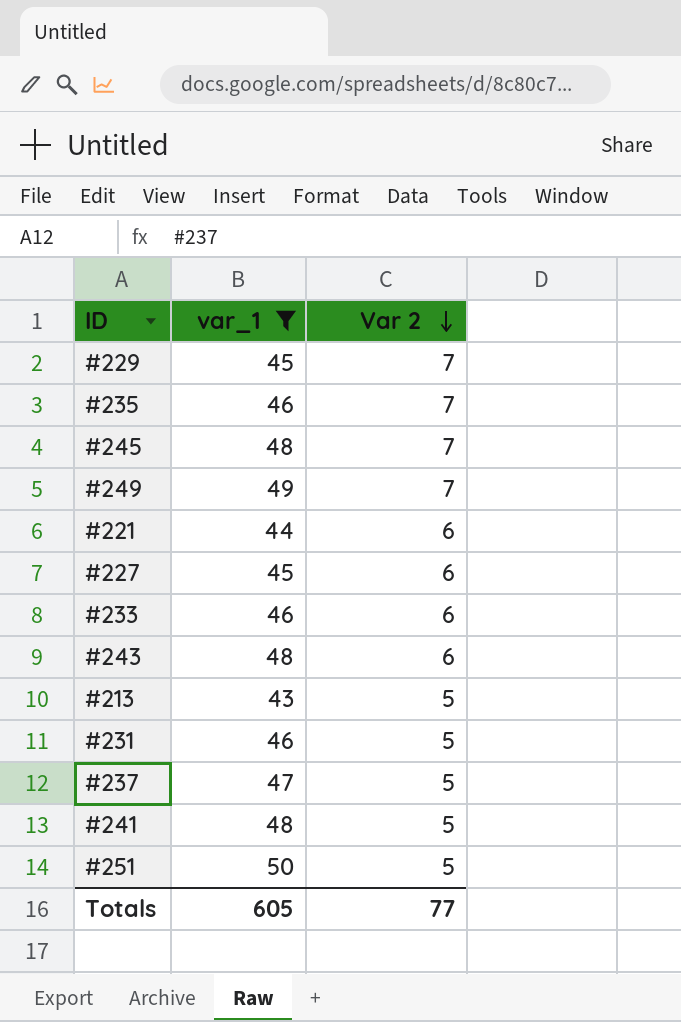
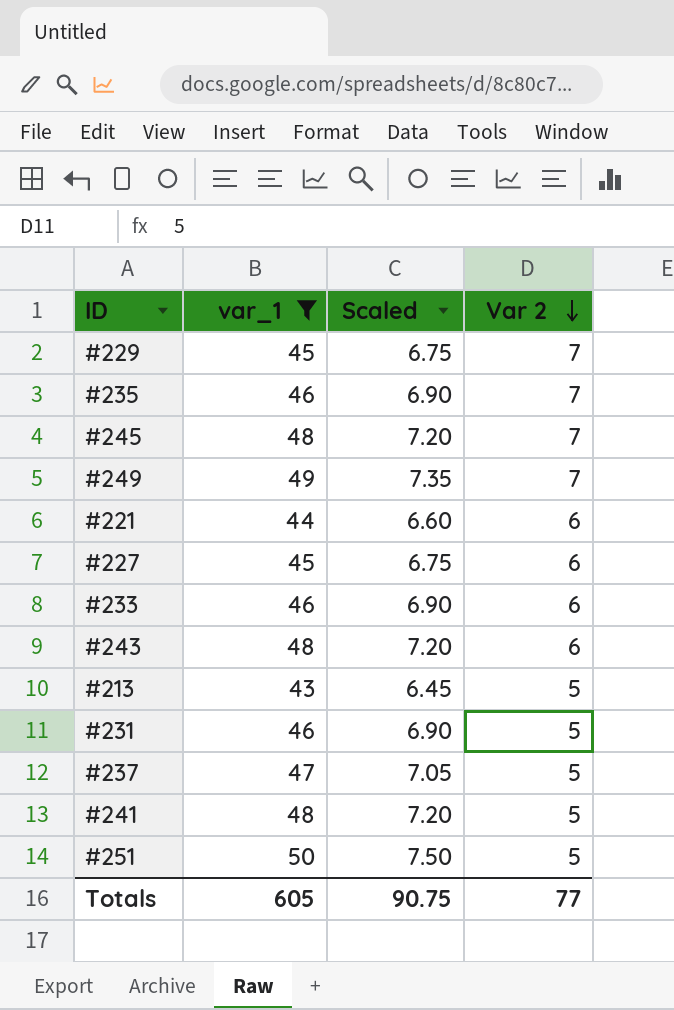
column Scaled | formula: none -> [var_1] * 0.15

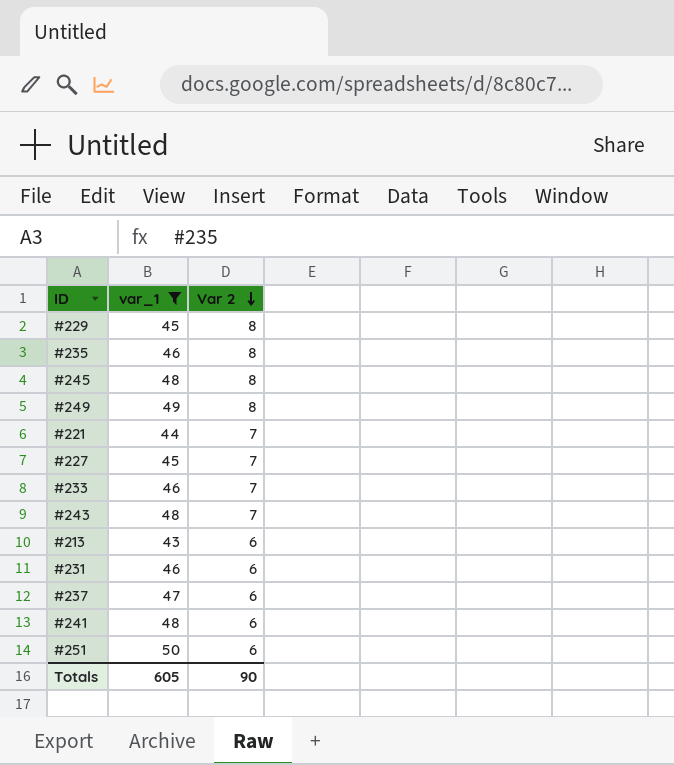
column Scaled | formula: [var_1] * 0.15 -> none
#229 | Var 2: 7 -> 8
#235 | Var 2: 7 -> 8
#245 | Var 2: 7 -> 8
#249 | Var 2: 7 -> 8
#221 | Var 2: 6 -> 7
#227 | Var 2: 6 -> 7
#233 | Var 2: 6 -> 7
#243 | Var 2: 6 -> 7
#213 | Var 2: 5 -> 6
#231 | Var 2: 5 -> 6
#237 | Var 2: 5 -> 6
#241 | Var 2: 5 -> 6
#251 | Var 2: 5 -> 6
Totals | Var 2: 77 -> 90

